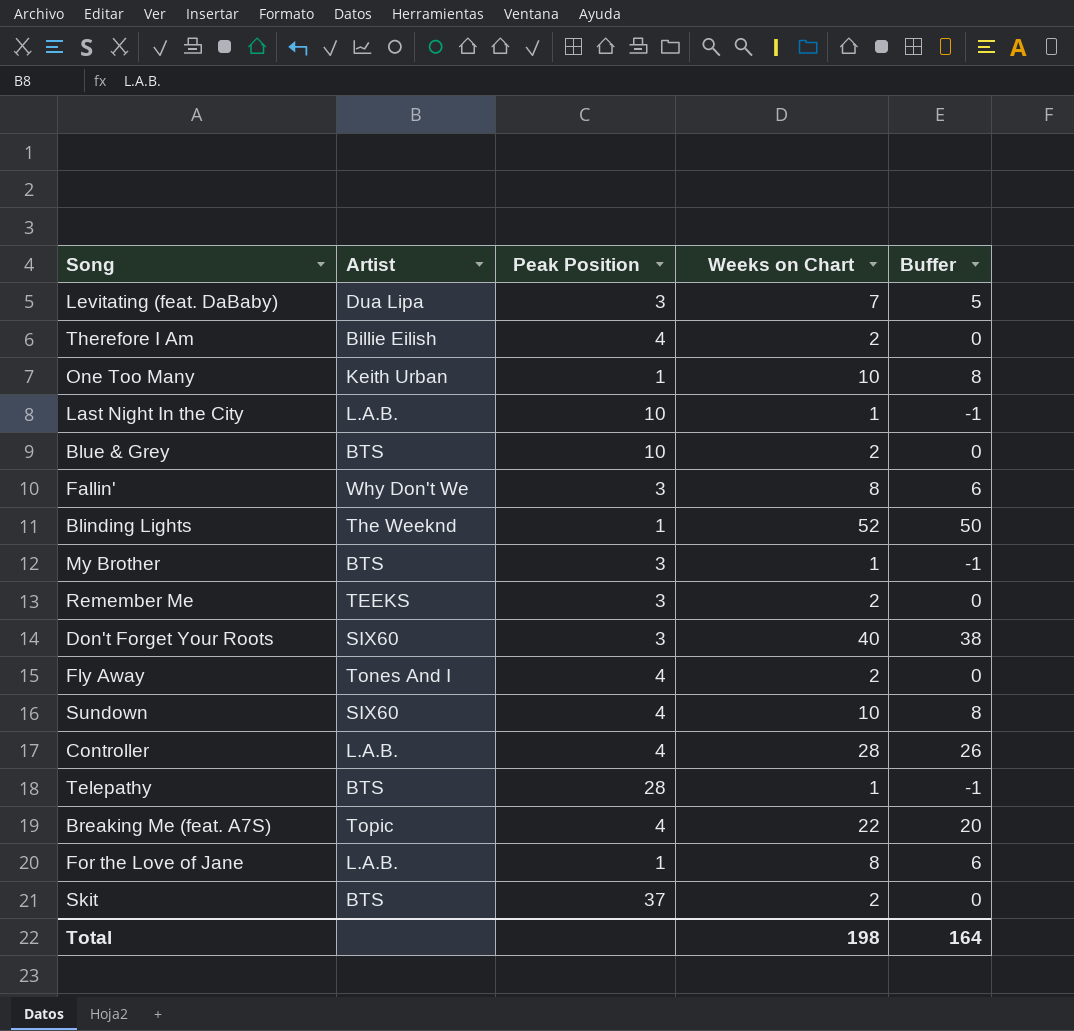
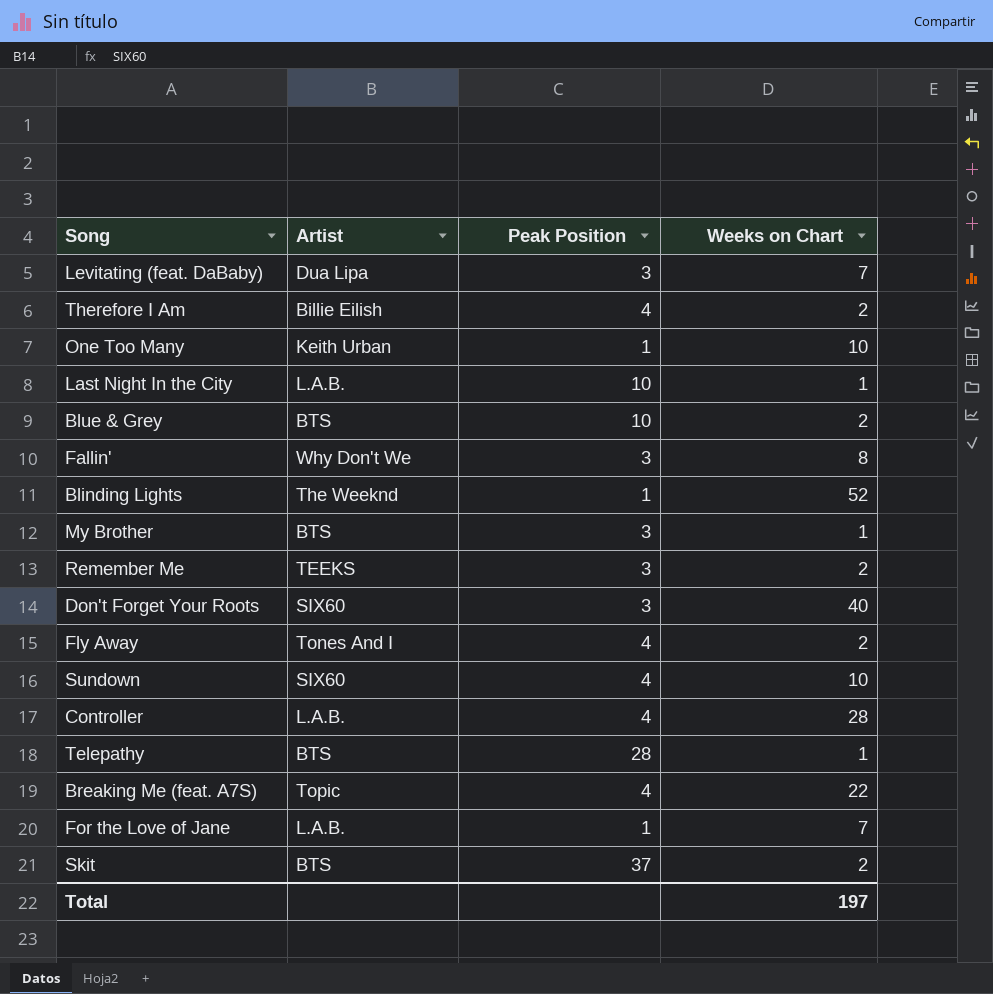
column Buffer | formula: [Weeks on Chart] - 2 -> none
For the Love of Jane | Weeks on Chart: 8 -> 7
Total | Weeks on Chart: 198 -> 197

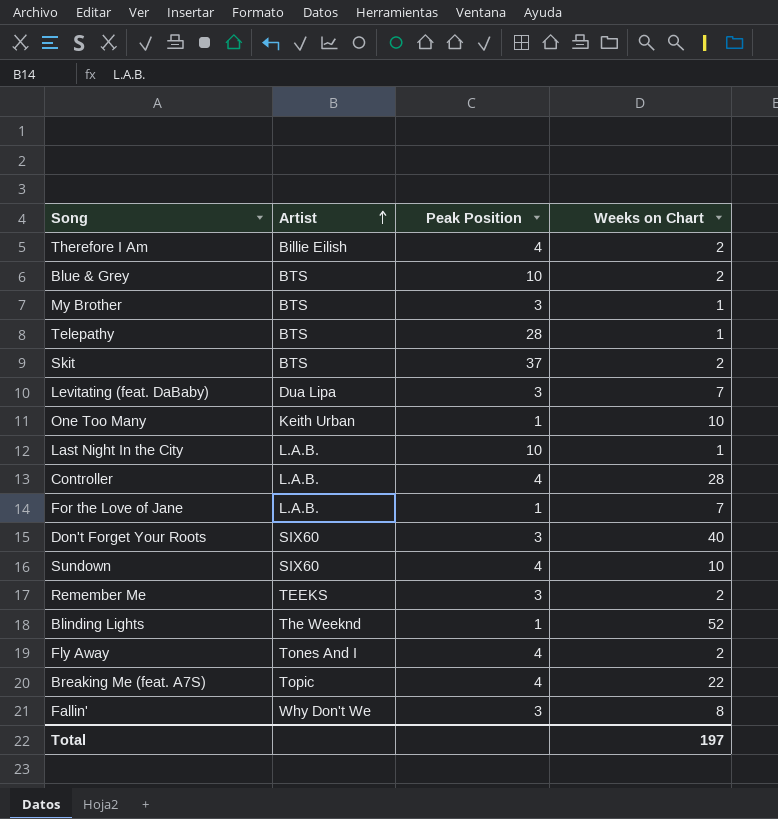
row order: none -> Artist ascending

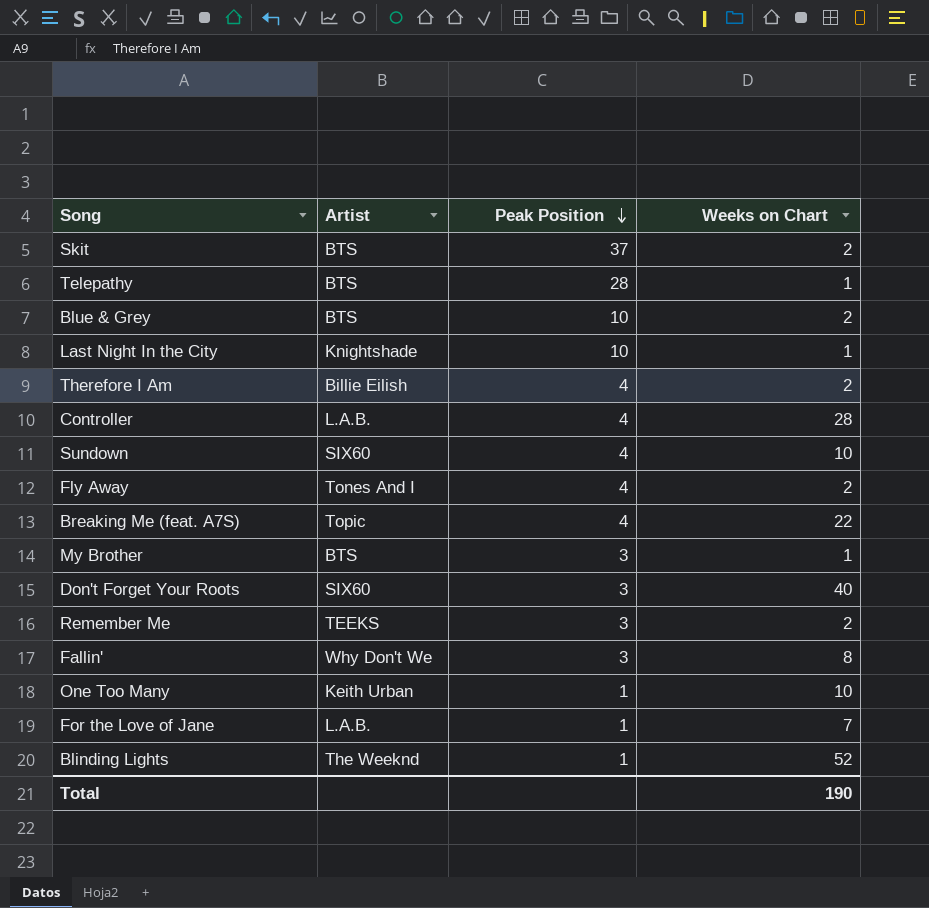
row order: Artist ascending -> Peak Position descending
row Levitating (feat. DaBaby): Dua Lipa | 3 | 7 -> none
Last Night In the City | Artist: L.A.B. -> Knightshade
Total | Weeks on Chart: 197 -> 190

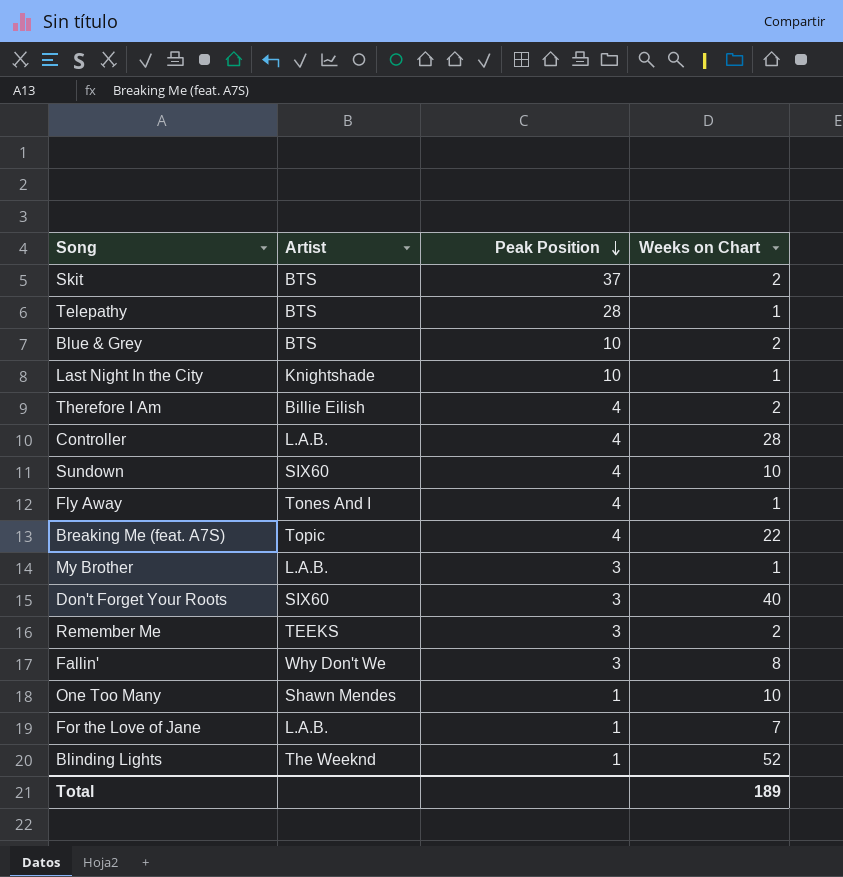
Fly Away | Weeks on Chart: 2 -> 1
My Brother | Artist: BTS -> L.A.B.
One Too Many | Artist: Keith Urban -> Shawn Mendes
Total | Weeks on Chart: 190 -> 189

